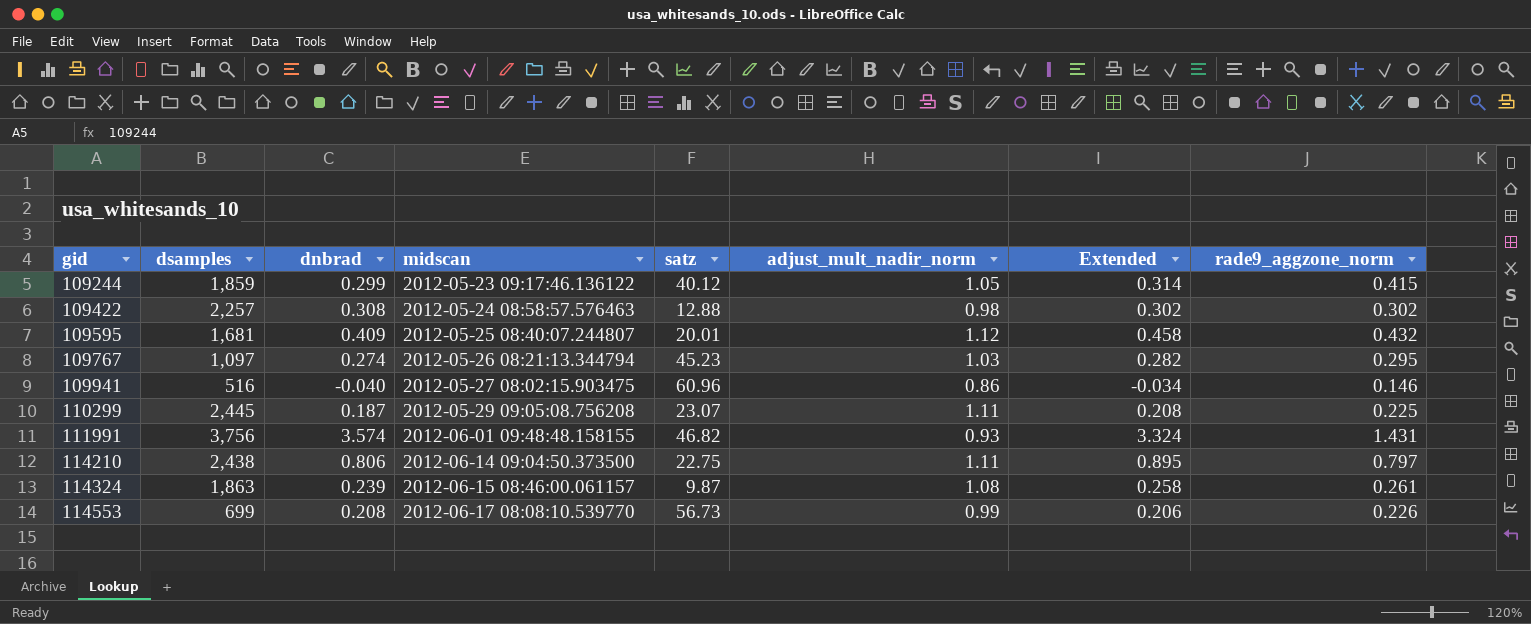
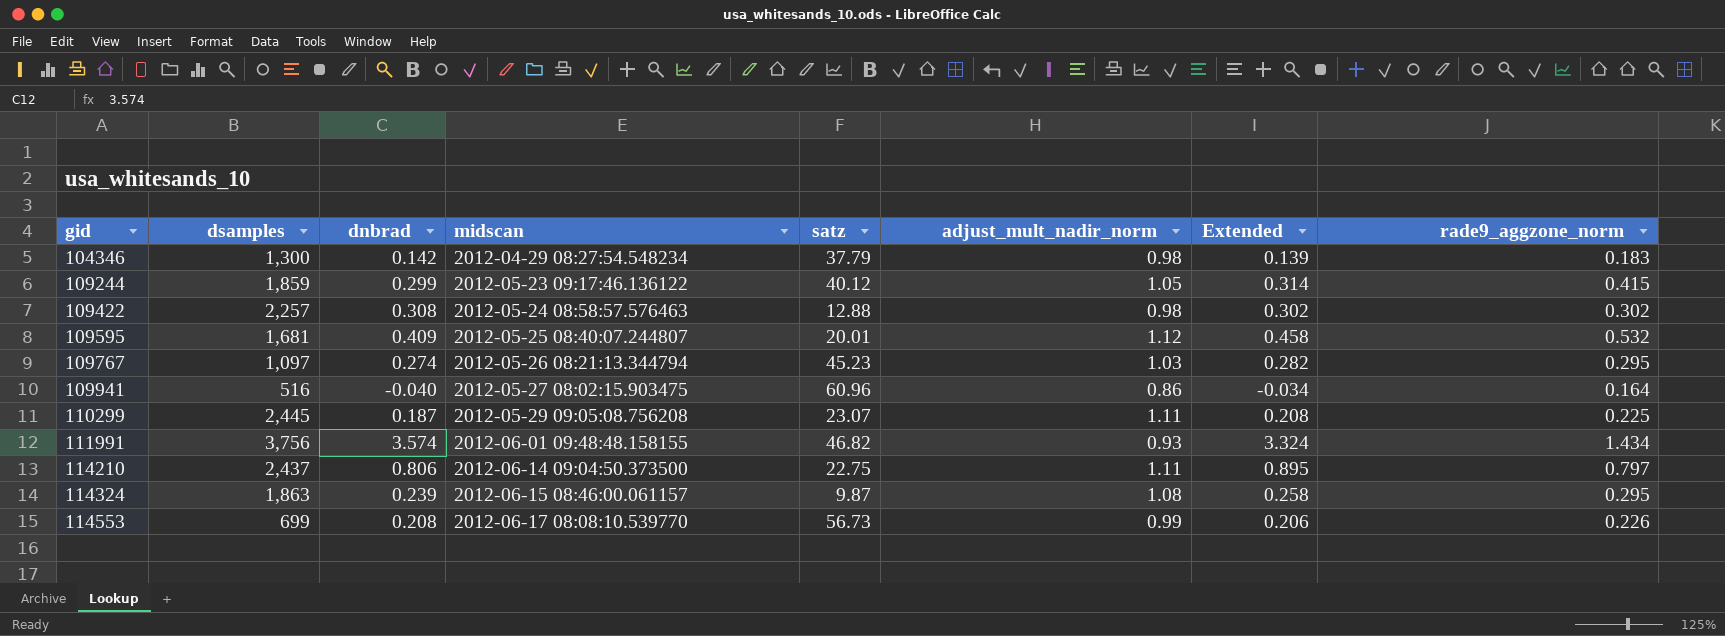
row 104346: none -> 1,300 | 0.142 | 2012-04-29 08:27:54.548234 | 37.79 | 0.98 | 0.139 | 0.183
109595 | rade9_aggzone_norm: 0.432 -> 0.532
109941 | rade9_aggzone_norm: 0.146 -> 0.164
111991 | rade9_aggzone_norm: 1.431 -> 1.434
114210 | dsamples: 2,438 -> 2,437
114324 | rade9_aggzone_norm: 0.261 -> 0.295

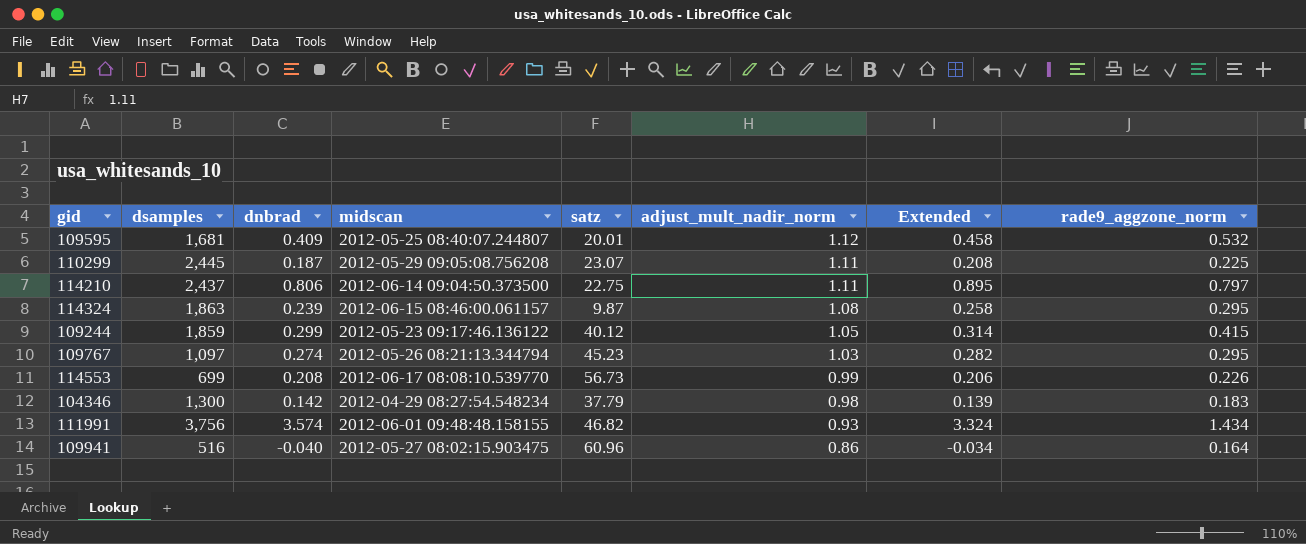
row order: gid ascending -> adjust_mult_nadir_norm descending
row 109422: 2,257 | 0.308 | 2012-05-24 08:58:57.576463 | 12.88 | 0.98 | 0.302 | 0.302 -> none

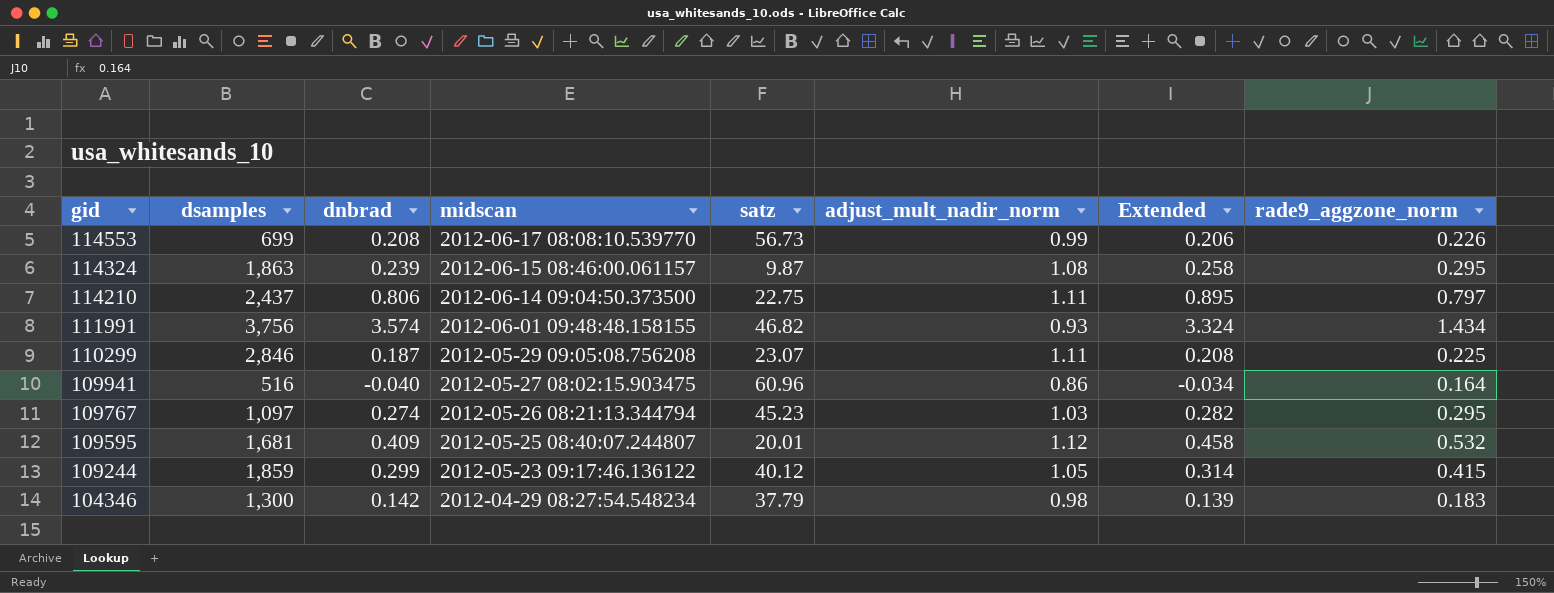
row order: adjust_mult_nadir_norm descending -> gid descending
110299 | dsamples: 2,445 -> 2,846

